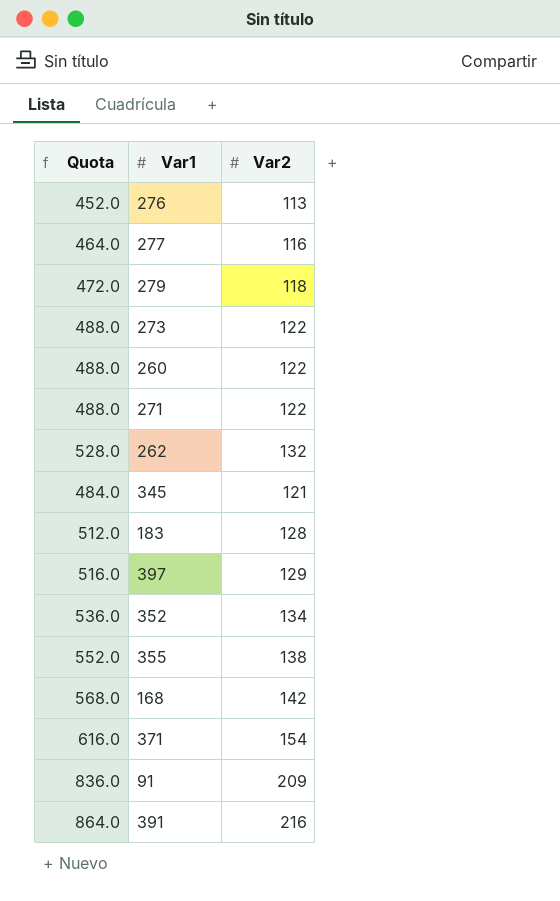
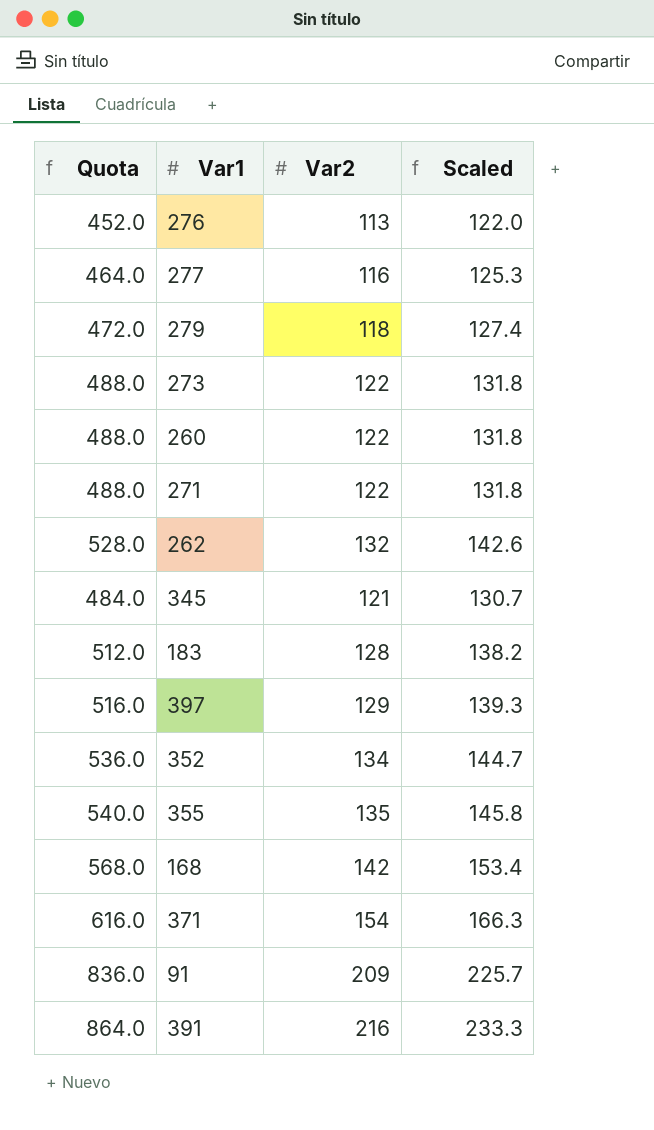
column Scaled | formula: none -> [Var2] * 1.08
355 | Quota: 552.0 -> 540.0
355 | Var2: 138 -> 135

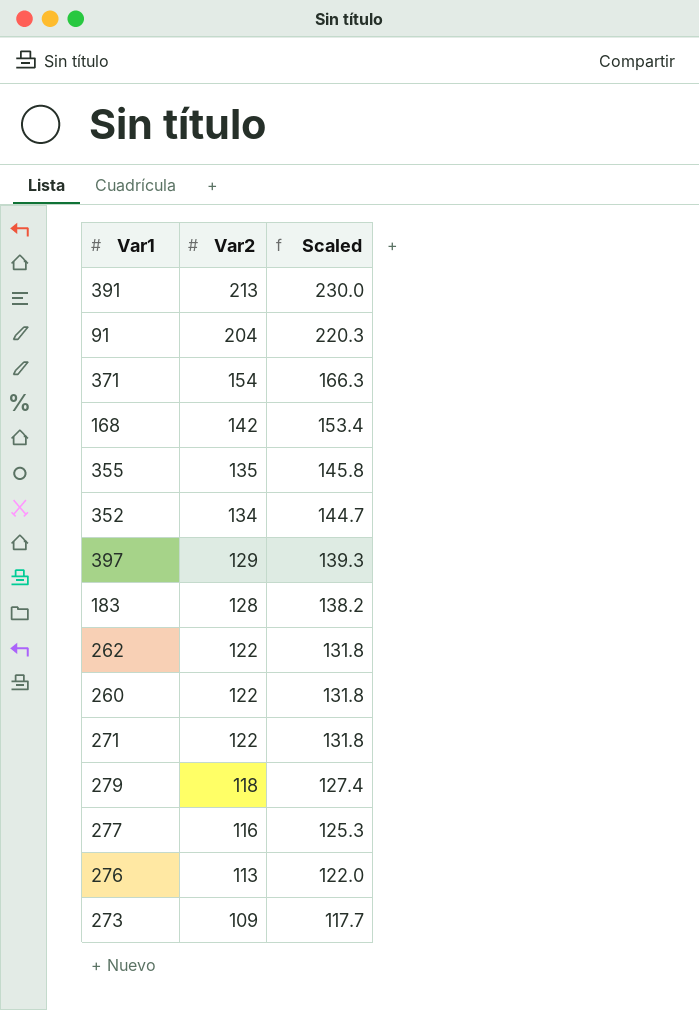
row order: none -> Var2 descending
column Quota | formula: [Var2] * 4 -> none
row 345: 484.0 | 121 | 130.7 -> none
391 | Var2: 216 -> 213
391 | Scaled: 233.3 -> 230.0
91 | Var2: 209 -> 204
91 | Scaled: 225.7 -> 220.3
262 | Var2: 132 -> 122
262 | Scaled: 142.6 -> 131.8
273 | Var2: 122 -> 109
273 | Scaled: 131.8 -> 117.7

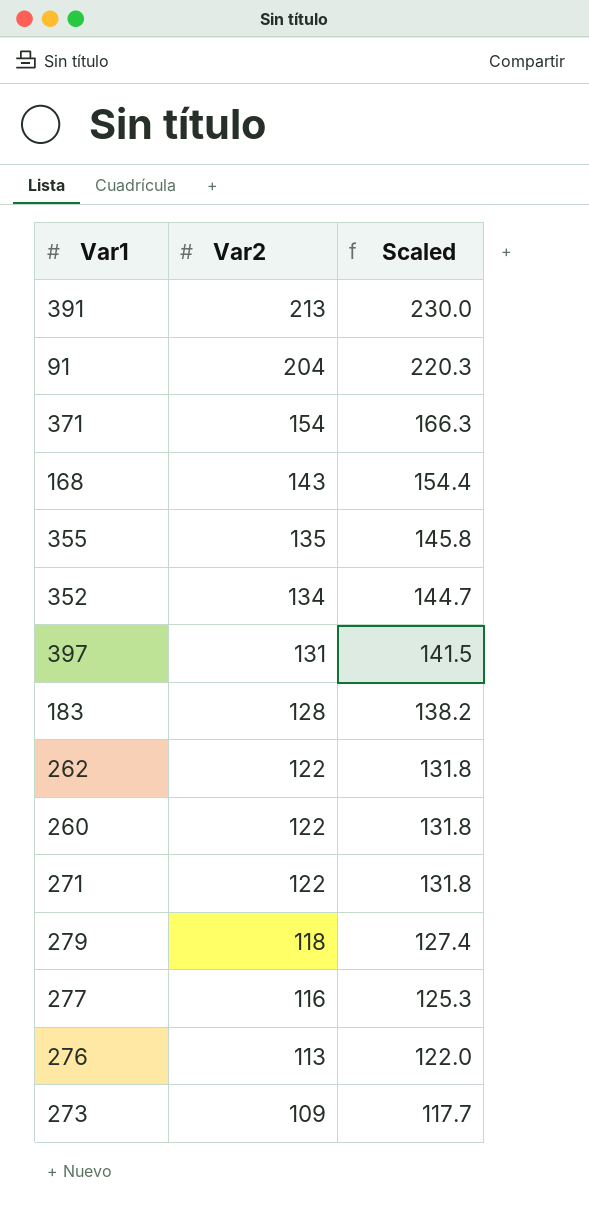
168 | Var2: 142 -> 143
168 | Scaled: 153.4 -> 154.4
397 | Var2: 129 -> 131
397 | Scaled: 139.3 -> 141.5

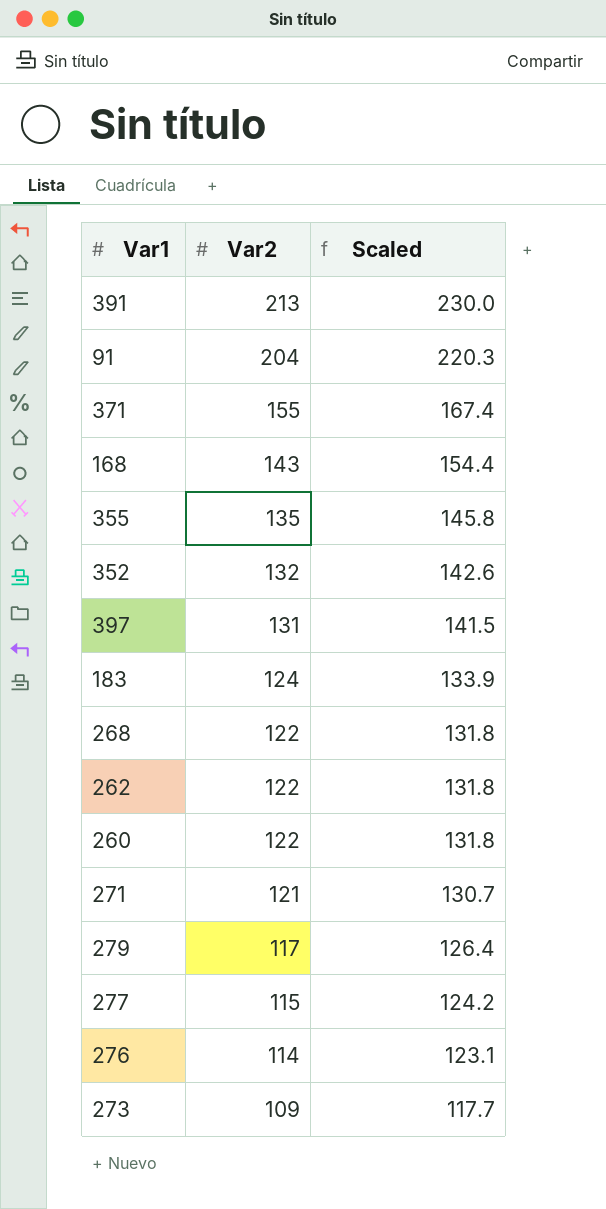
371 | Var2: 154 -> 155
371 | Scaled: 166.3 -> 167.4
352 | Var2: 134 -> 132
352 | Scaled: 144.7 -> 142.6
183 | Var2: 128 -> 124
183 | Scaled: 138.2 -> 133.9
row 268: none -> 122 | 131.8
271 | Var2: 122 -> 121
271 | Scaled: 131.8 -> 130.7
279 | Var2: 118 -> 117
279 | Scaled: 127.4 -> 126.4
277 | Var2: 116 -> 115
277 | Scaled: 125.3 -> 124.2
276 | Var2: 113 -> 114
276 | Scaled: 122.0 -> 123.1

